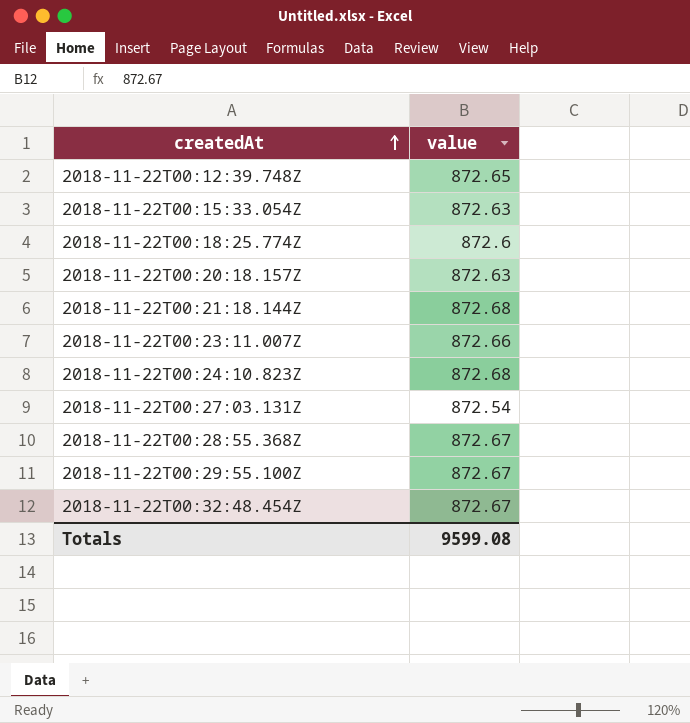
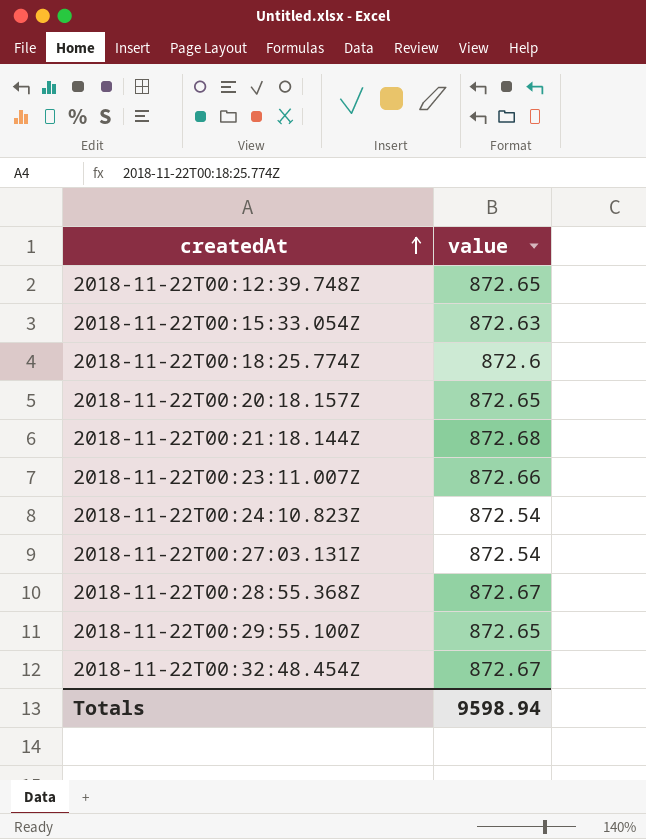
2018-11-22T00:20:18.157Z | value: 872.63 -> 872.65
2018-11-22T00:24:10.823Z | value: 872.68 -> 872.54
2018-11-22T00:29:55.100Z | value: 872.67 -> 872.65
Totals | value: 9599.08 -> 9598.94

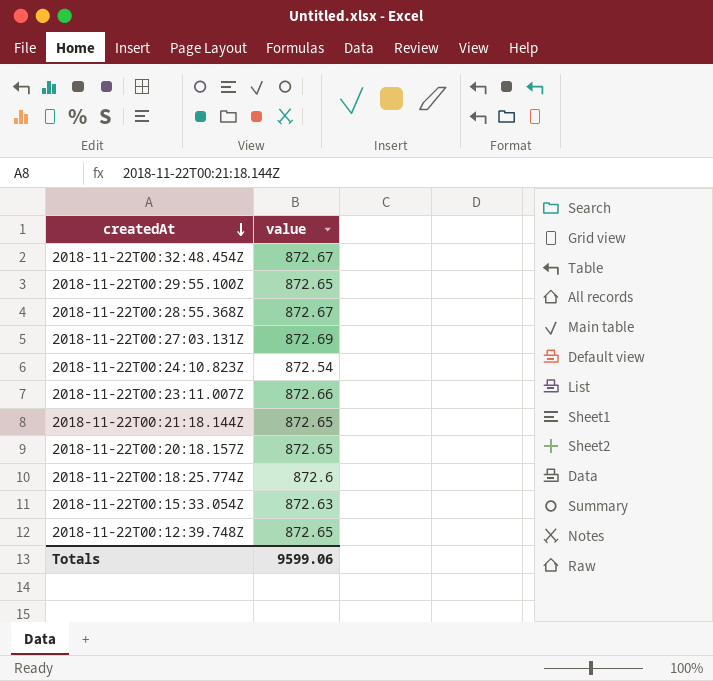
row order: createdAt ascending -> createdAt descending
2018-11-22T00:27:03.131Z | value: 872.54 -> 872.69
2018-11-22T00:21:18.144Z | value: 872.68 -> 872.65
Totals | value: 9598.94 -> 9599.06

